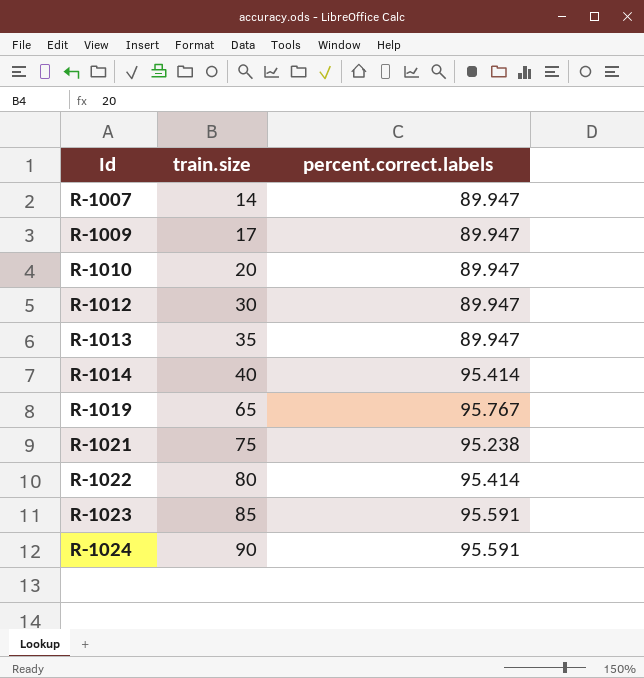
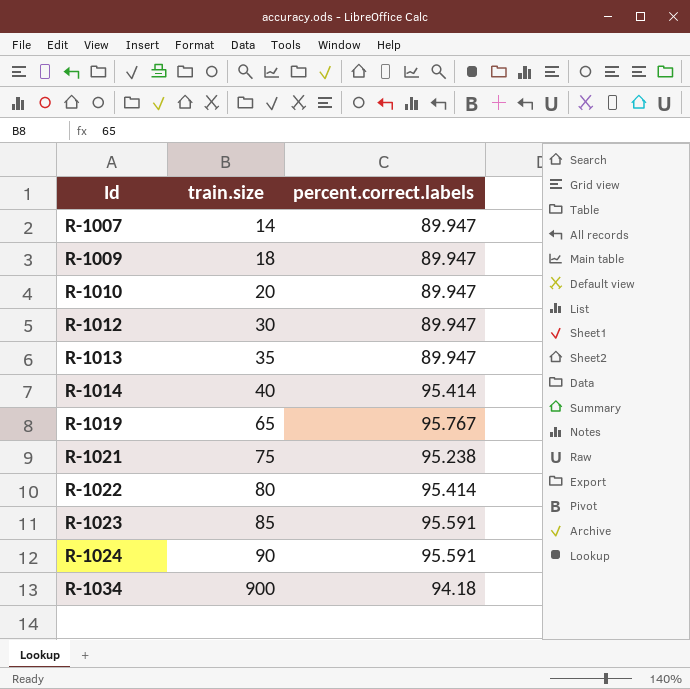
R-1009 | train.size: 17 -> 18
row R-1034: none -> 900 | 94.18

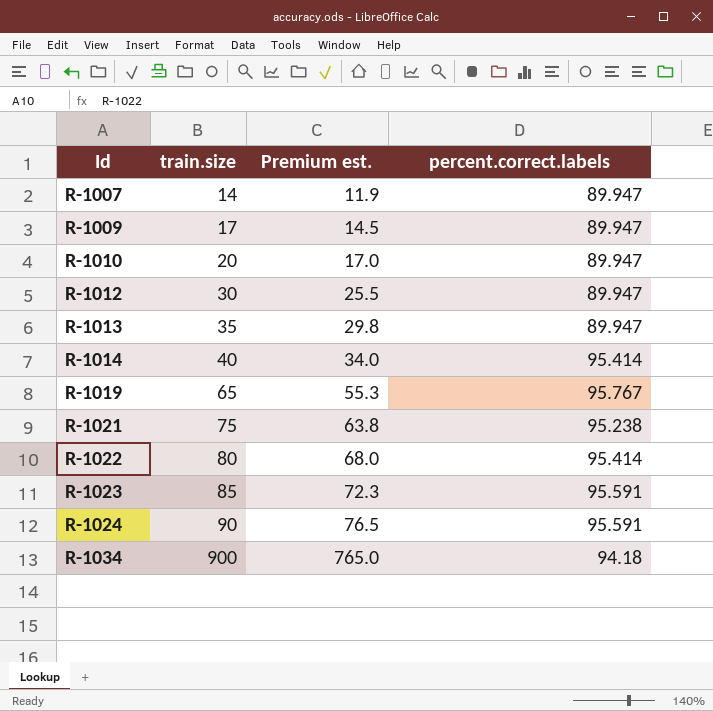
column Premium est. | formula: none -> [train.size] * 0.85
R-1009 | train.size: 18 -> 17

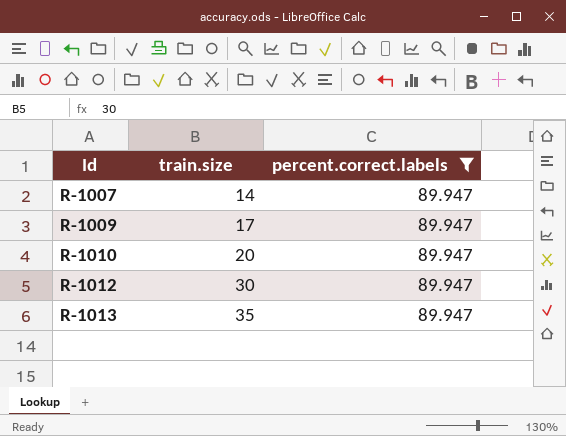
filter: none -> percent.correct.labels = 89.947
column Premium est. | formula: [train.size] * 0.85 -> none

